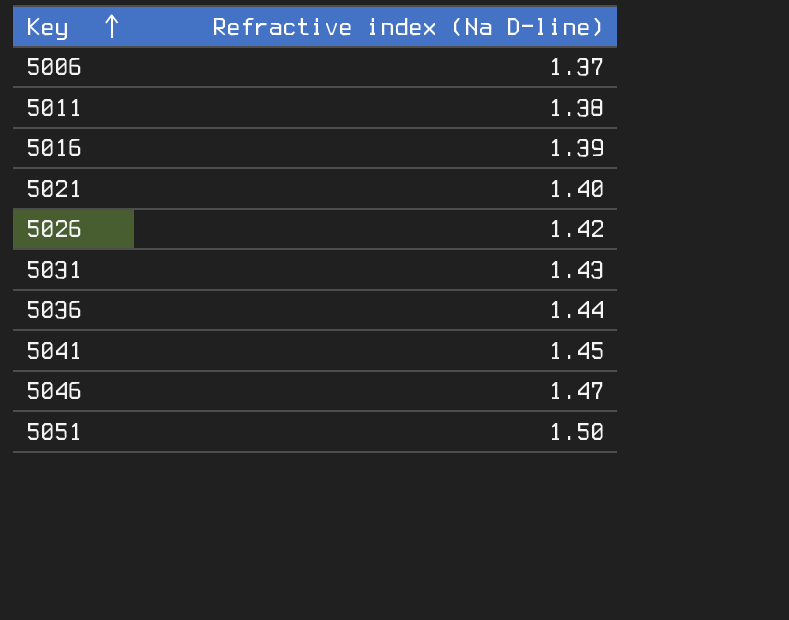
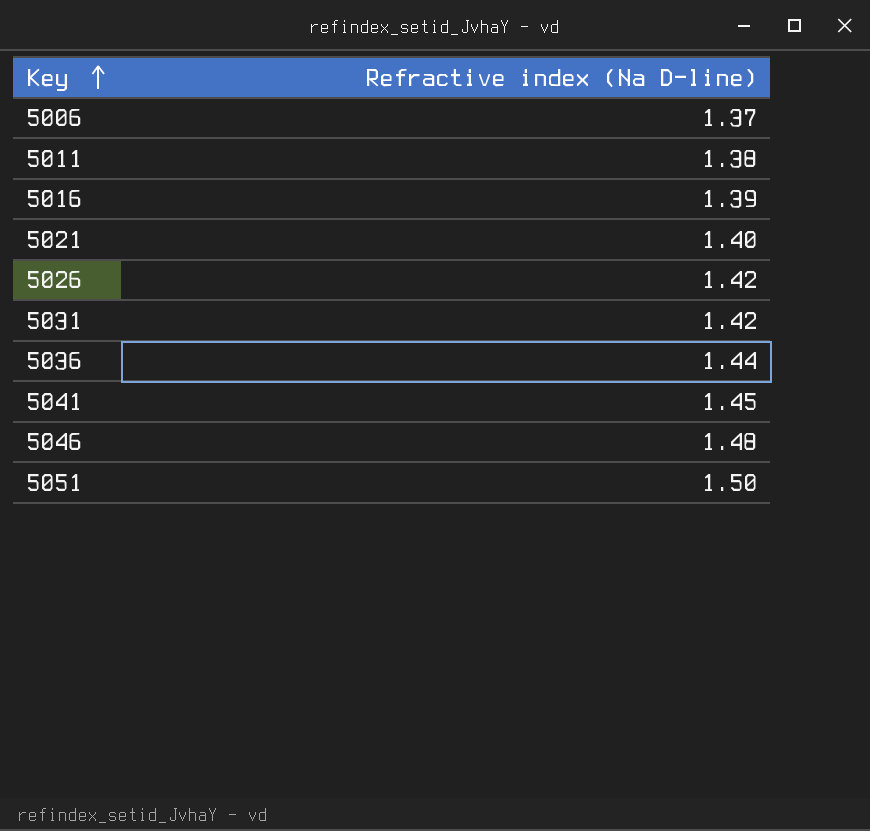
5031 | Refractive index (Na D-line): 1.43 -> 1.42
5046 | Refractive index (Na D-line): 1.47 -> 1.48

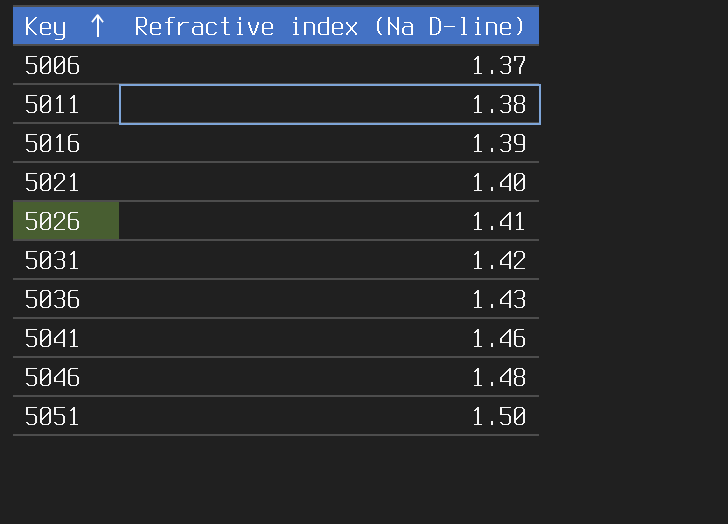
5026 | Refractive index (Na D-line): 1.42 -> 1.41
5036 | Refractive index (Na D-line): 1.44 -> 1.43
5041 | Refractive index (Na D-line): 1.45 -> 1.46

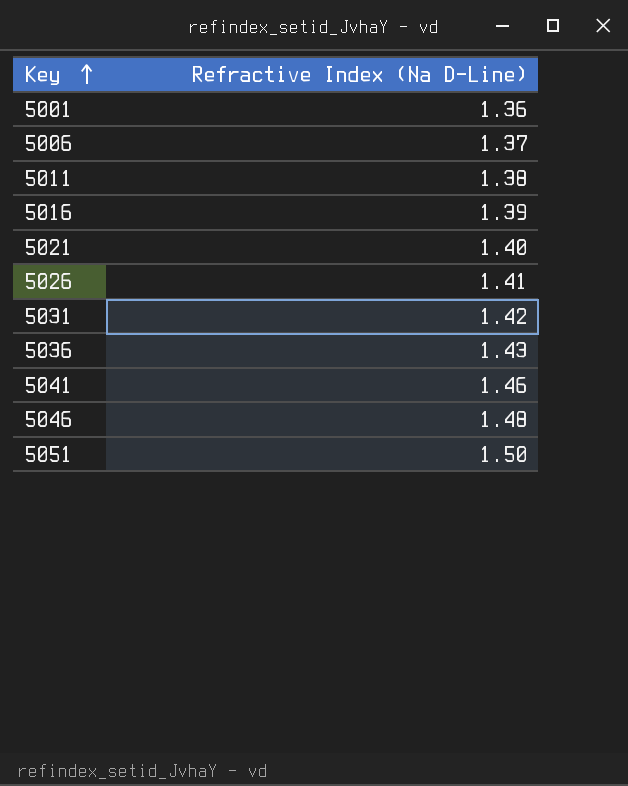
column name: Refractive index (Na D-line) -> Refractive Index (Na D-Line)
row 5001: none -> 1.36

